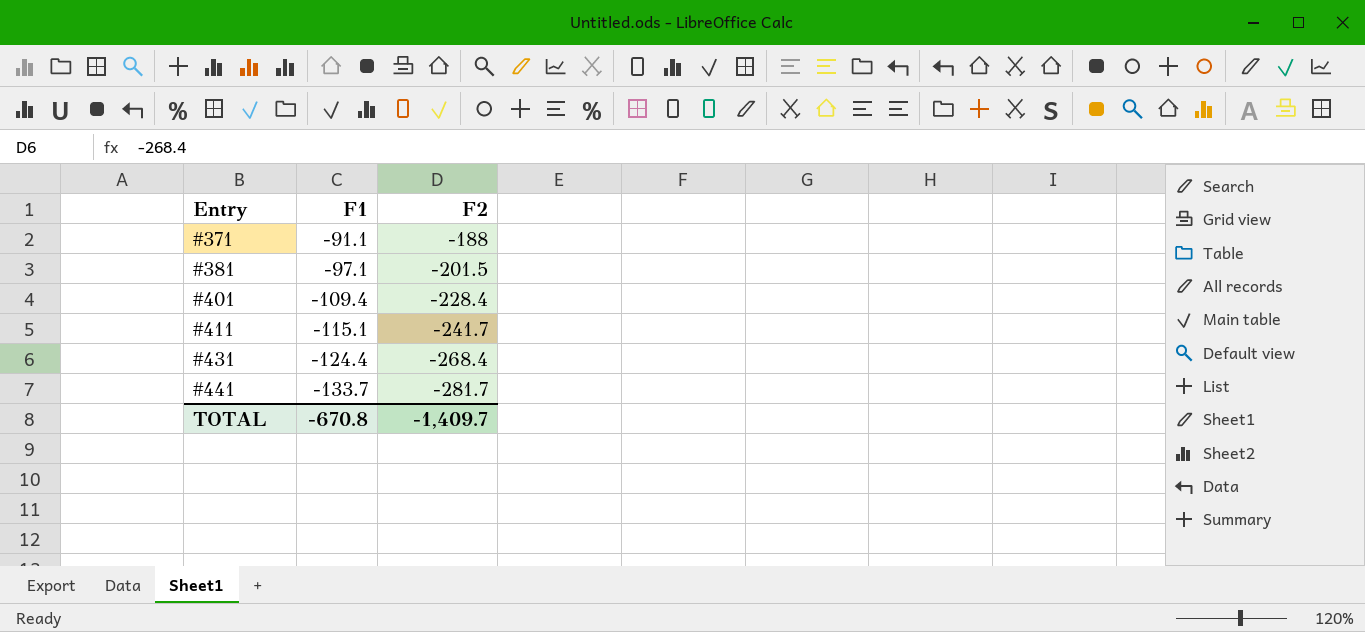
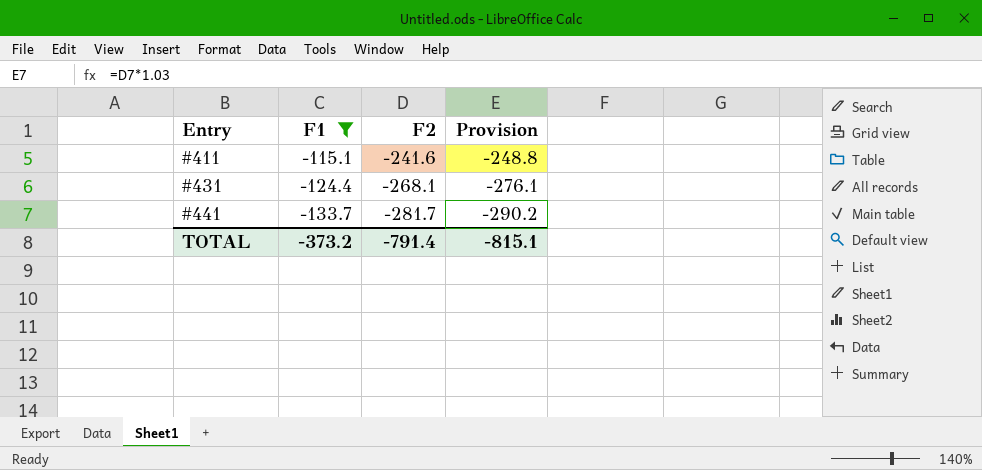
filter: none -> F1 <= -115.1
column Provision | formula: none -> [F2] * 1.03
#411 | F2: -241.7 -> -241.6
#431 | F2: -268.4 -> -268.1
TOTAL | F1: -670.8 -> -373.2
TOTAL | F2: -1,409.7 -> -791.4

